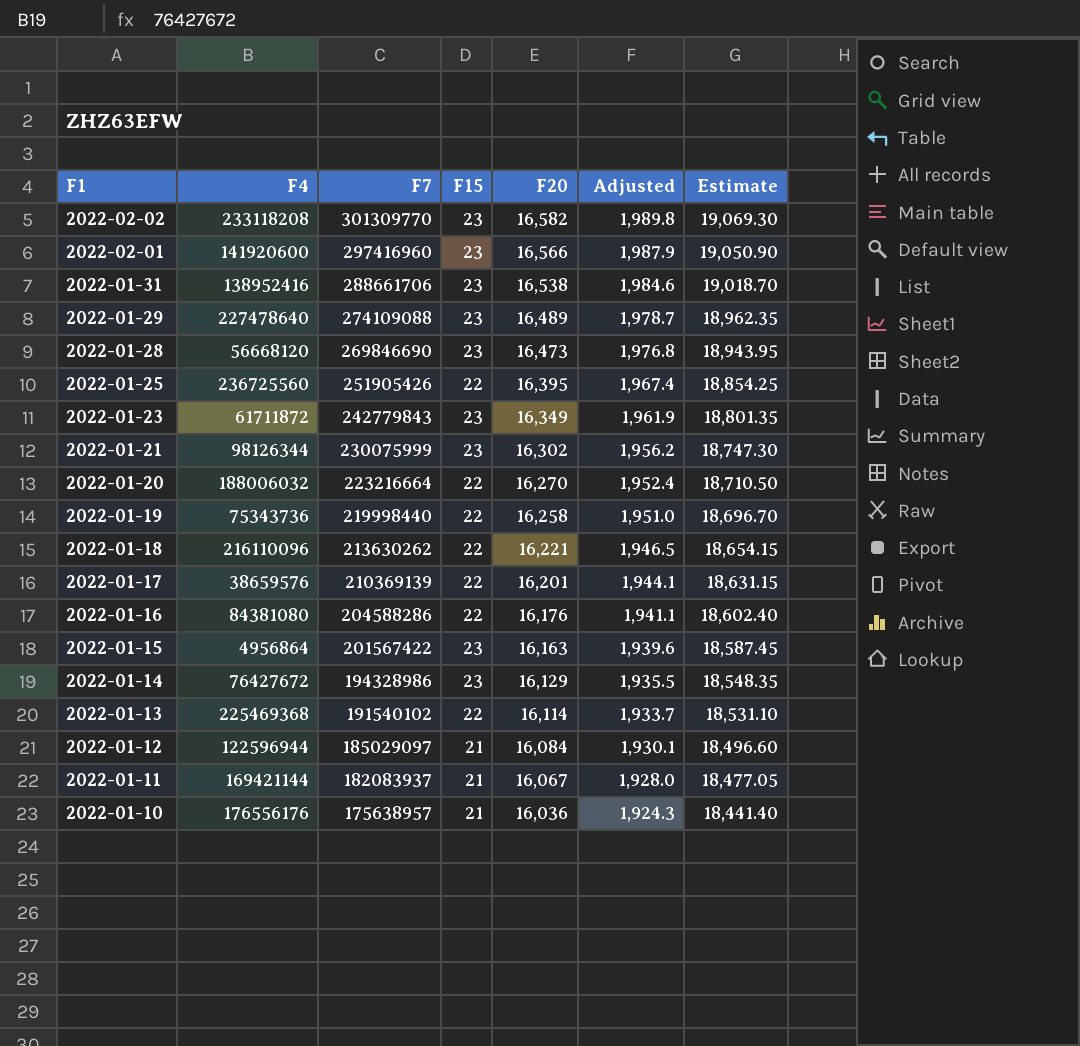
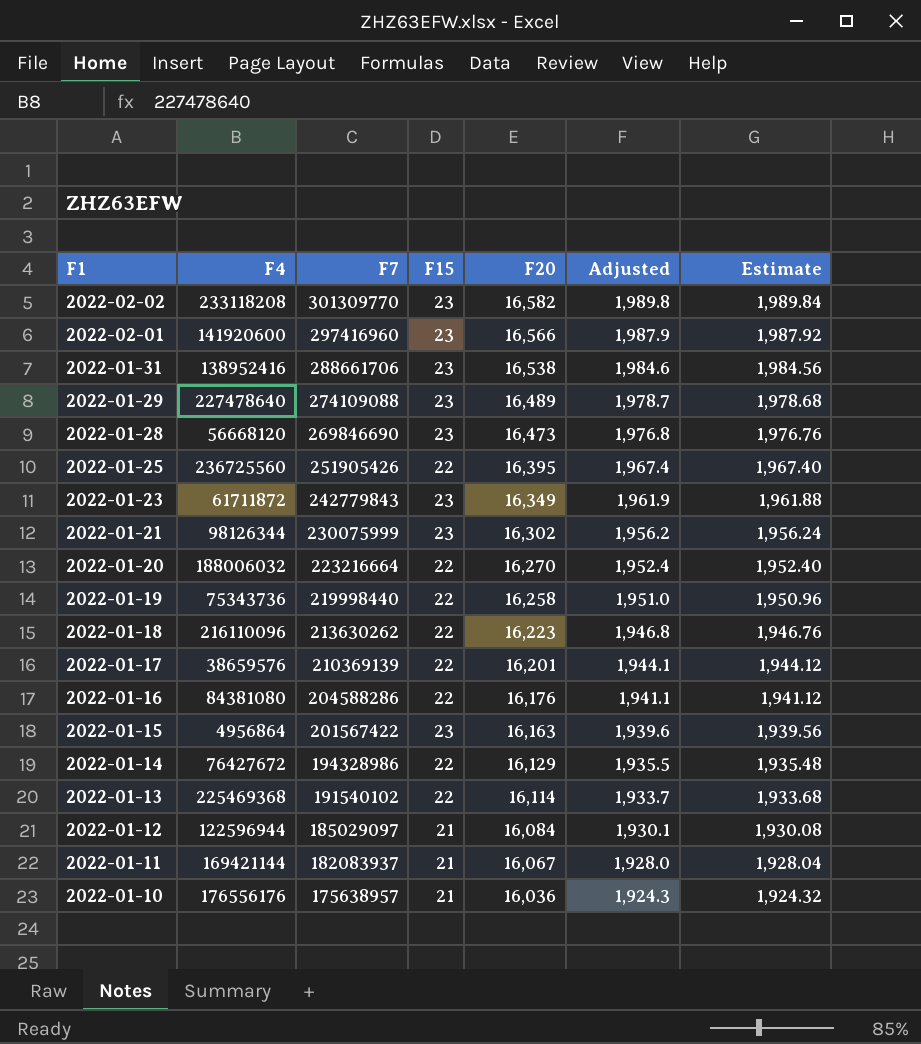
column Estimate | formula: [F20] * 1.15 -> [F20] * 0.12
2022-01-18 | F20: 16,221 -> 16,223
2022-01-18 | Adjusted: 1,946.5 -> 1,946.8
2022-01-14 | F15: 23 -> 22

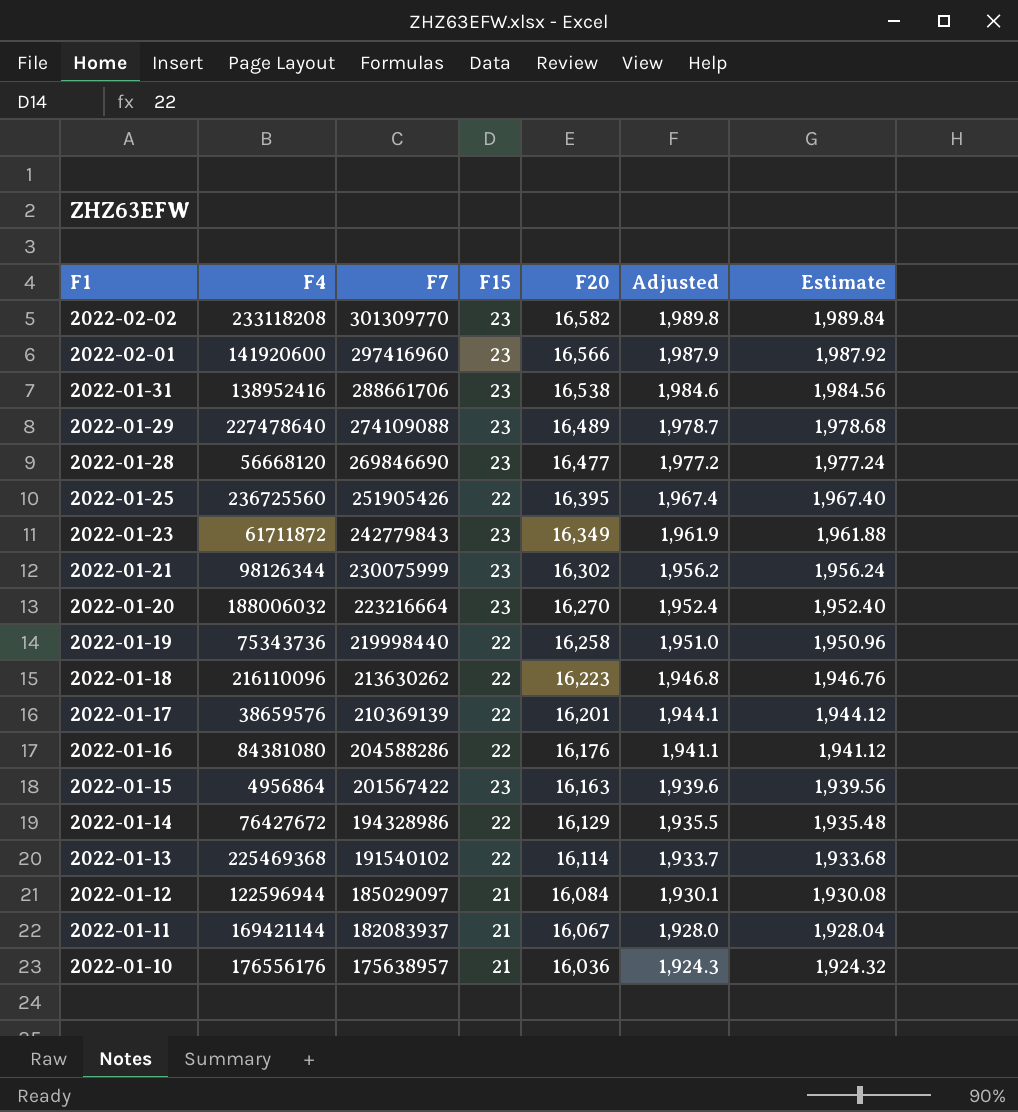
2022-01-28 | F20: 16,473 -> 16,477
2022-01-28 | Adjusted: 1,976.8 -> 1,977.2
2022-01-28 | Estimate: 1,976.76 -> 1,977.24
2022-01-20 | F15: 22 -> 23

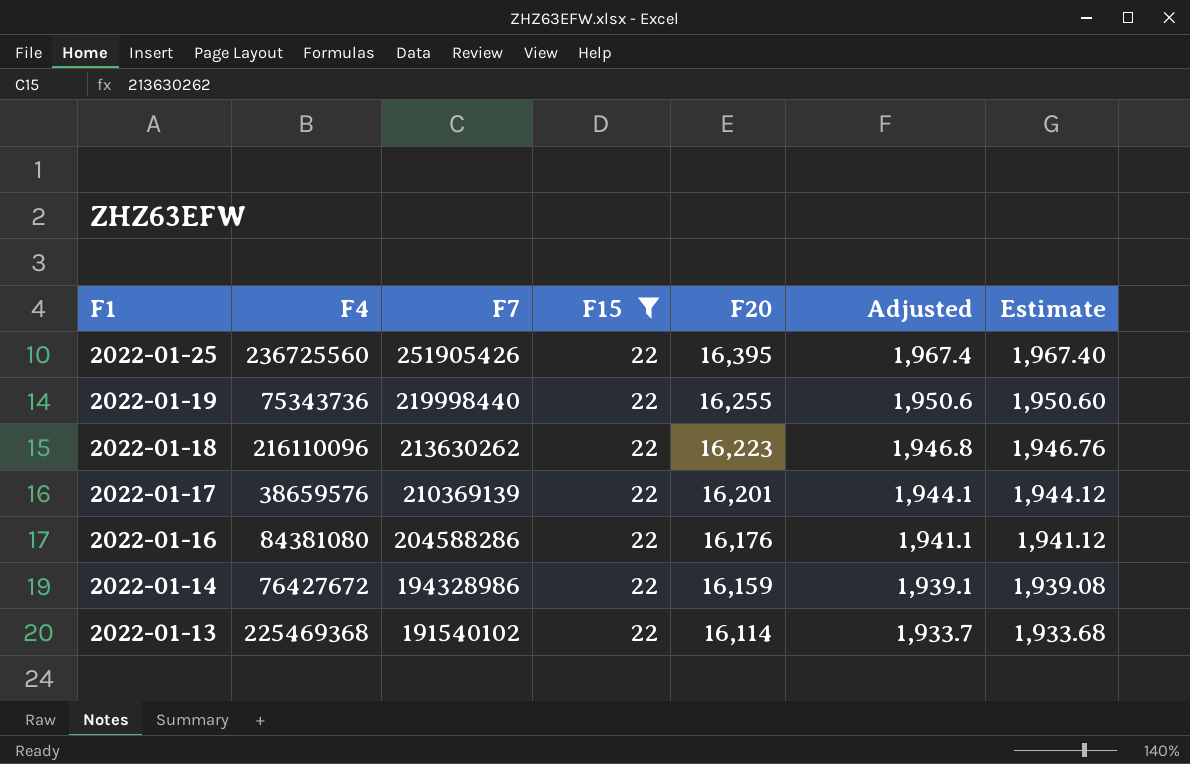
filter: none -> F15 = 22
2022-01-19 | F20: 16,258 -> 16,255
2022-01-19 | Adjusted: 1,951.0 -> 1,950.6
2022-01-19 | Estimate: 1,950.96 -> 1,950.60
2022-01-14 | F20: 16,129 -> 16,159
2022-01-14 | Adjusted: 1,935.5 -> 1,939.1
2022-01-14 | Estimate: 1,935.48 -> 1,939.08

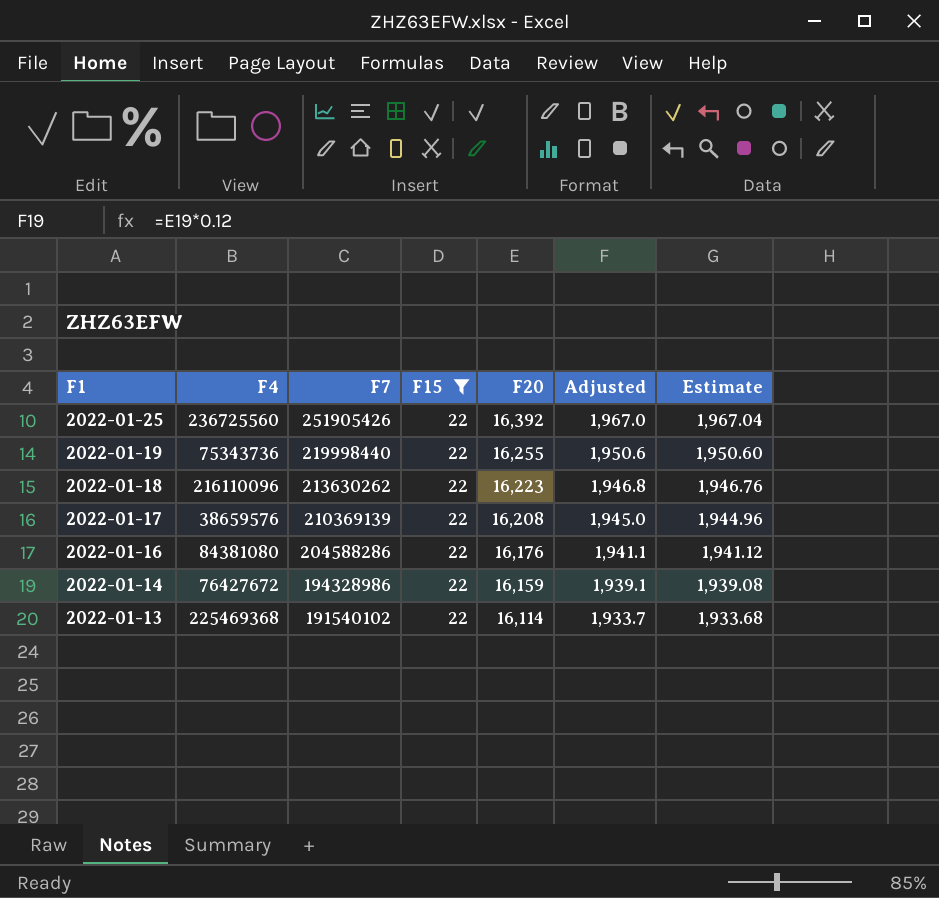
2022-01-25 | F20: 16,395 -> 16,392
2022-01-25 | Adjusted: 1,967.4 -> 1,967.0
2022-01-25 | Estimate: 1,967.40 -> 1,967.04
2022-01-17 | F20: 16,201 -> 16,208
2022-01-17 | Adjusted: 1,944.1 -> 1,945.0
2022-01-17 | Estimate: 1,944.12 -> 1,944.96

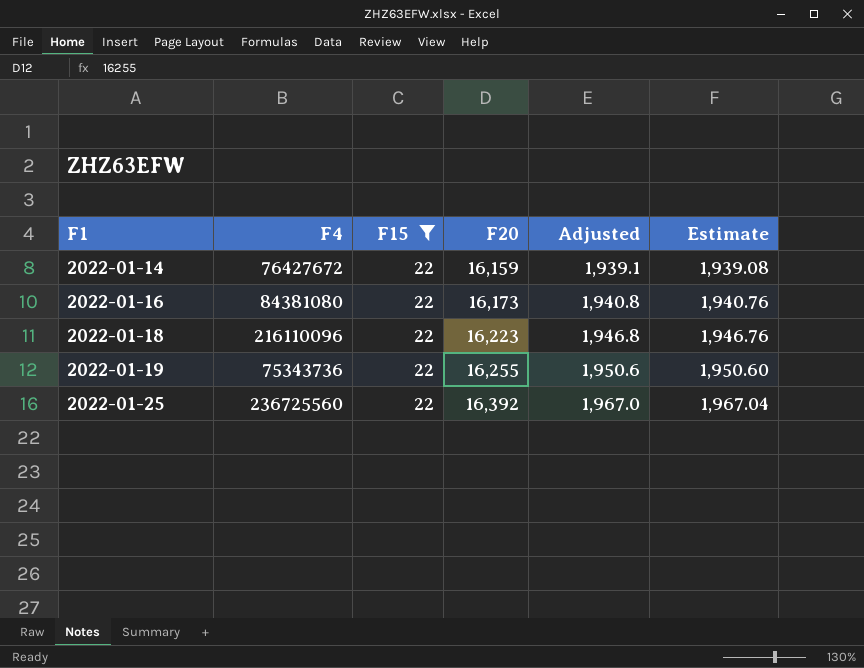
row order: F1 descending -> F1 ascending
column F7 | position: 3 -> none
row 2022-01-17: 38659576 | 210369139 | 22 | 16,208 | 1,945.0 | 1,944.96 -> none
row 2022-01-13: 225469368 | 191540102 | 22 | 16,114 | 1,933.7 | 1,933.68 -> none
2022-01-16 | F20: 16,176 -> 16,173
2022-01-16 | Adjusted: 1,941.1 -> 1,940.8
2022-01-16 | Estimate: 1,941.12 -> 1,940.76

